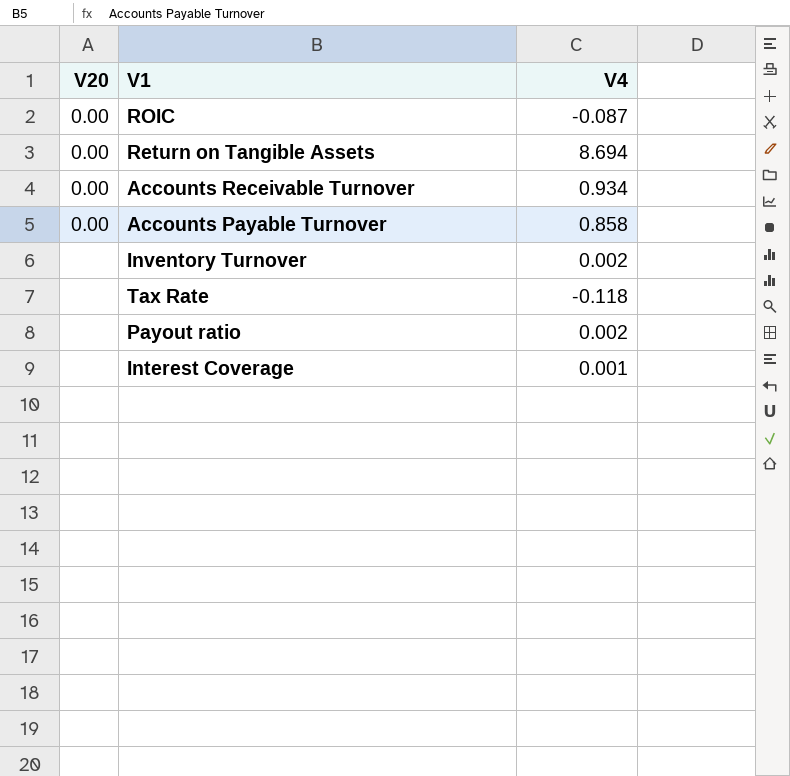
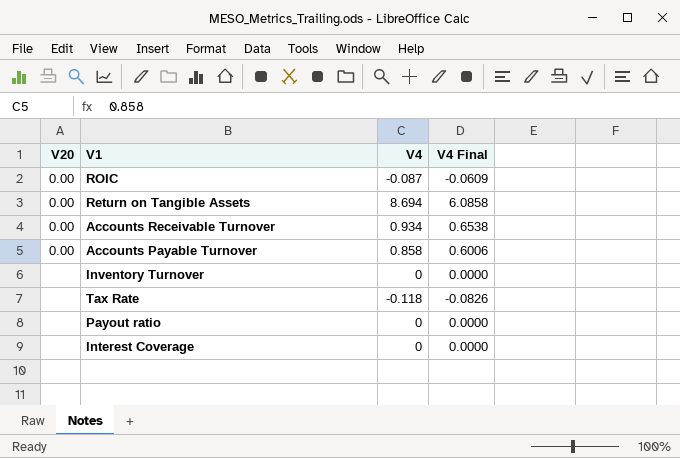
column V4 Final | formula: none -> [V4] * 0.7
Inventory Turnover | V4: 0.002 -> 0
Payout ratio | V4: 0.002 -> 0
Interest Coverage | V4: 0.001 -> 0

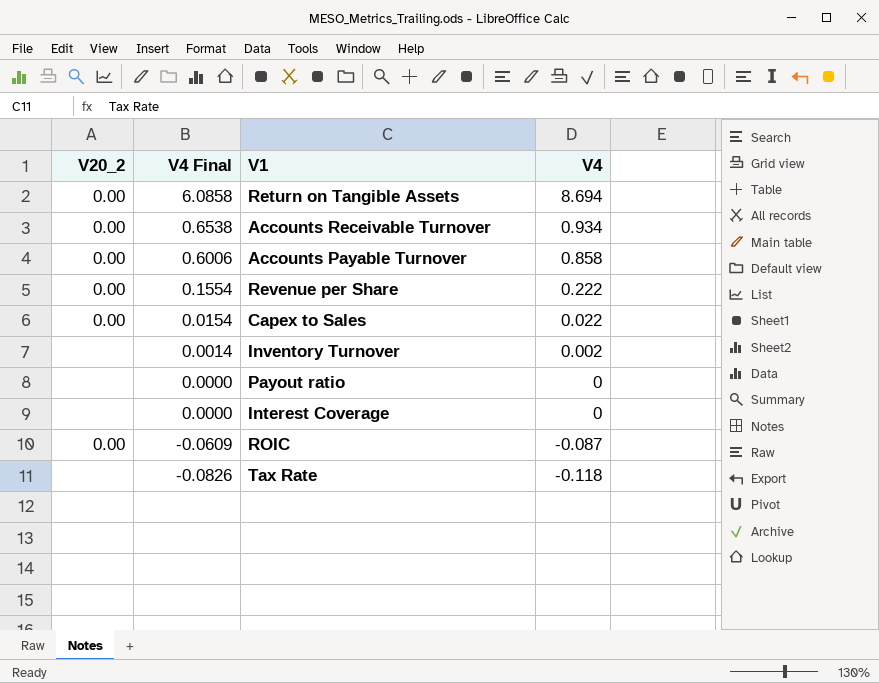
row order: none -> V4 Final descending
column name: V20 -> V20_2
column V4 Final | position: 4 -> 2
row Revenue per Share: none -> 0.00 | 0.1554 | 0.222
row Capex to Sales: none -> 0.00 | 0.0154 | 0.022
Inventory Turnover | V4 Final: 0.0000 -> 0.0014
Inventory Turnover | V4: 0 -> 0.002

